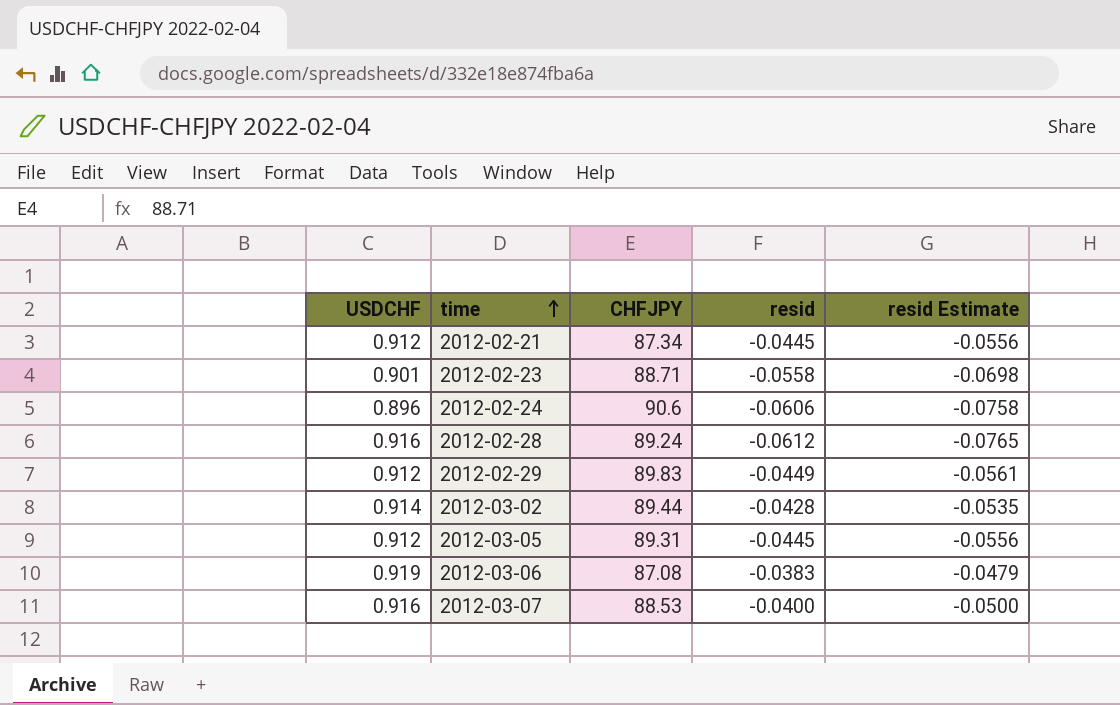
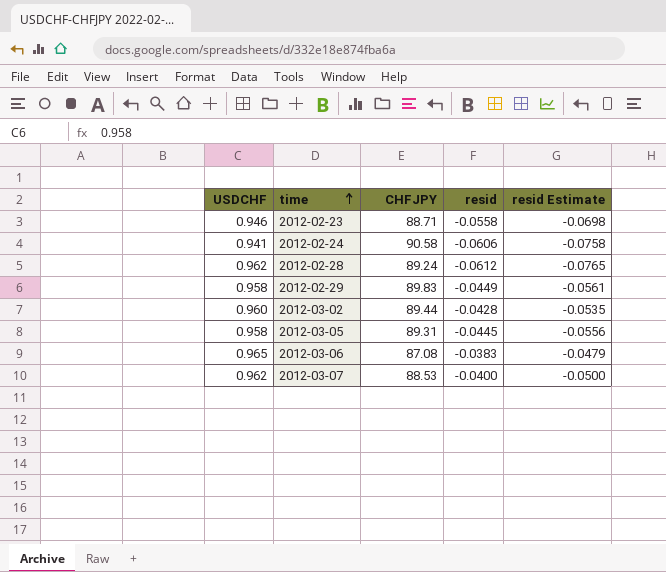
row 2012-02-21: 0.912 | 87.34 | -0.0445 | -0.0556 -> none
2012-02-23 | USDCHF: 0.901 -> 0.946
2012-02-24 | USDCHF: 0.896 -> 0.941
2012-02-24 | CHFJPY: 90.6 -> 90.58
2012-02-28 | USDCHF: 0.916 -> 0.962
2012-02-29 | USDCHF: 0.912 -> 0.958
2012-03-02 | USDCHF: 0.914 -> 0.960
2012-03-05 | USDCHF: 0.912 -> 0.958
2012-03-06 | USDCHF: 0.919 -> 0.965
2012-03-07 | USDCHF: 0.916 -> 0.962

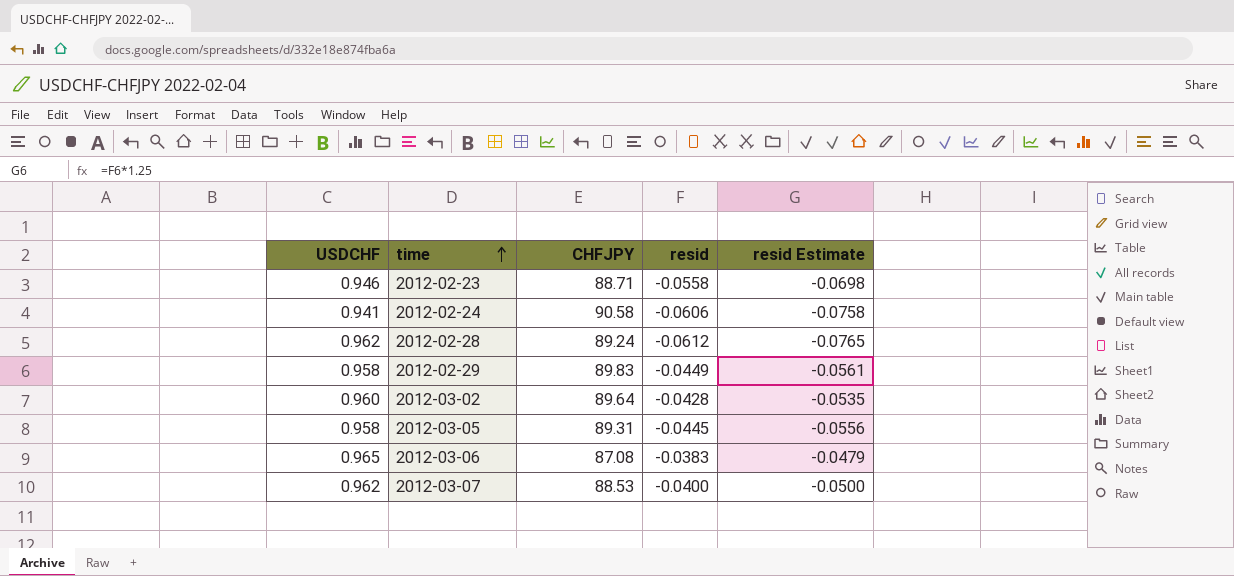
2012-03-02 | CHFJPY: 89.44 -> 89.64

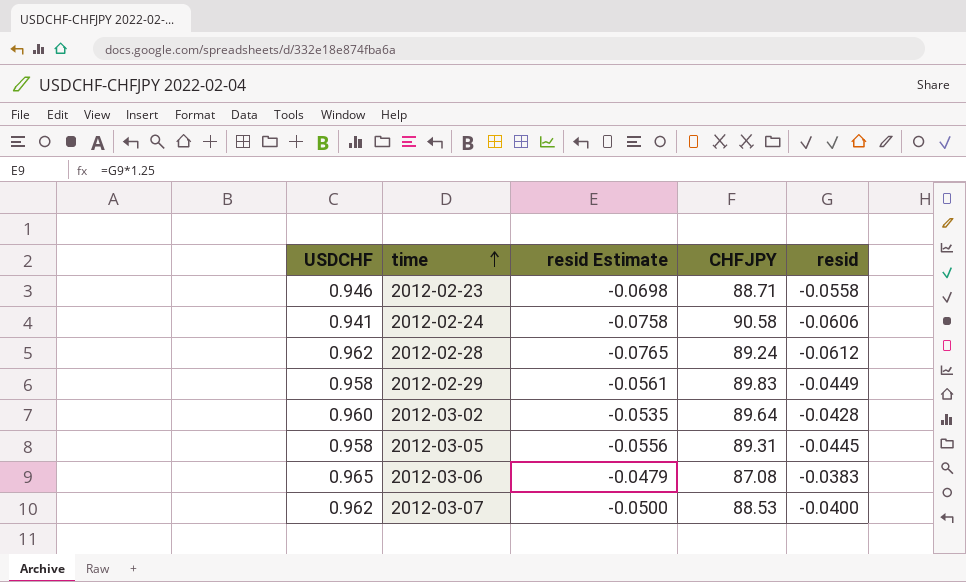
column resid Estimate | position: 5 -> 3

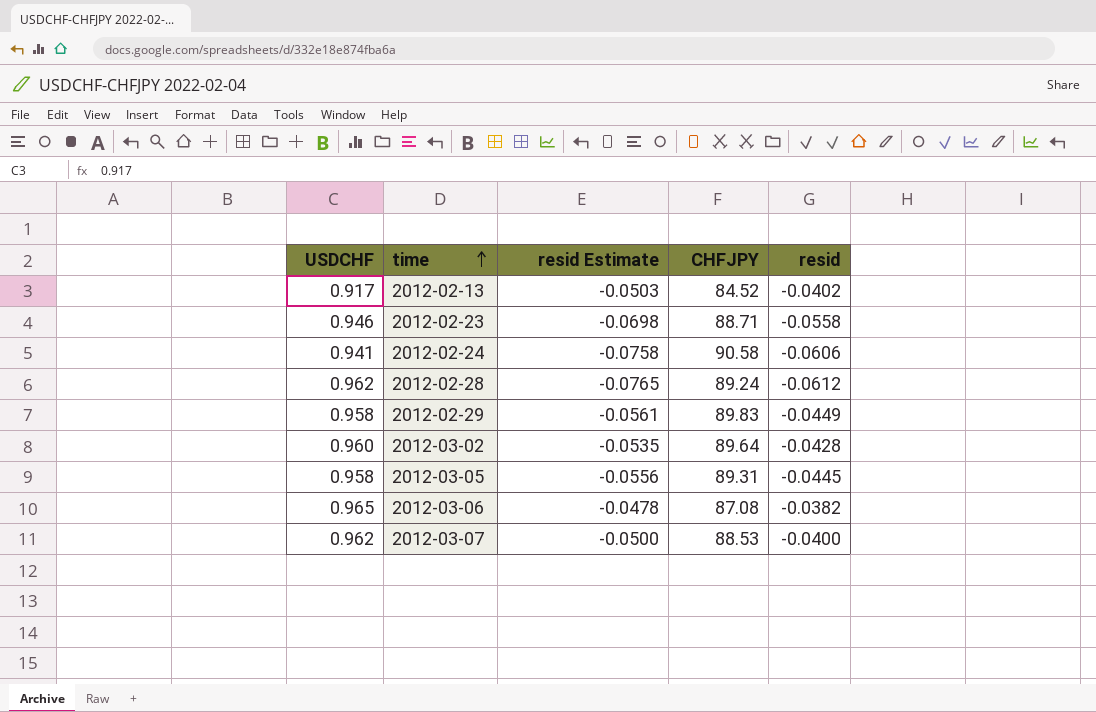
row 2012-02-13: none -> 0.917 | -0.0503 | 84.52 | -0.0402
2012-03-06 | resid Estimate: -0.0479 -> -0.0478
2012-03-06 | resid: -0.0383 -> -0.0382

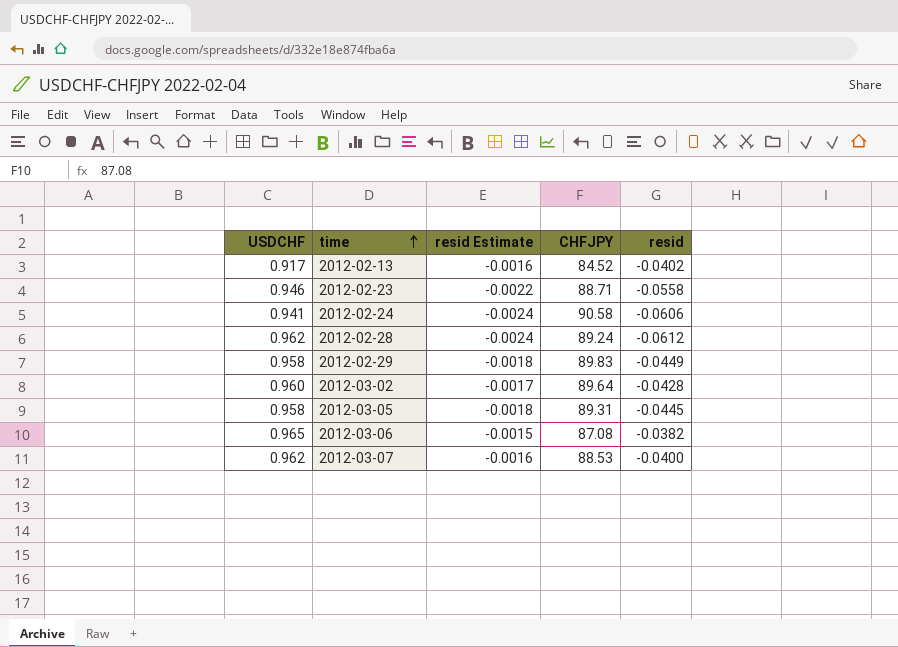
column resid Estimate | formula: [resid] * 1.25 -> [resid] * 0.04

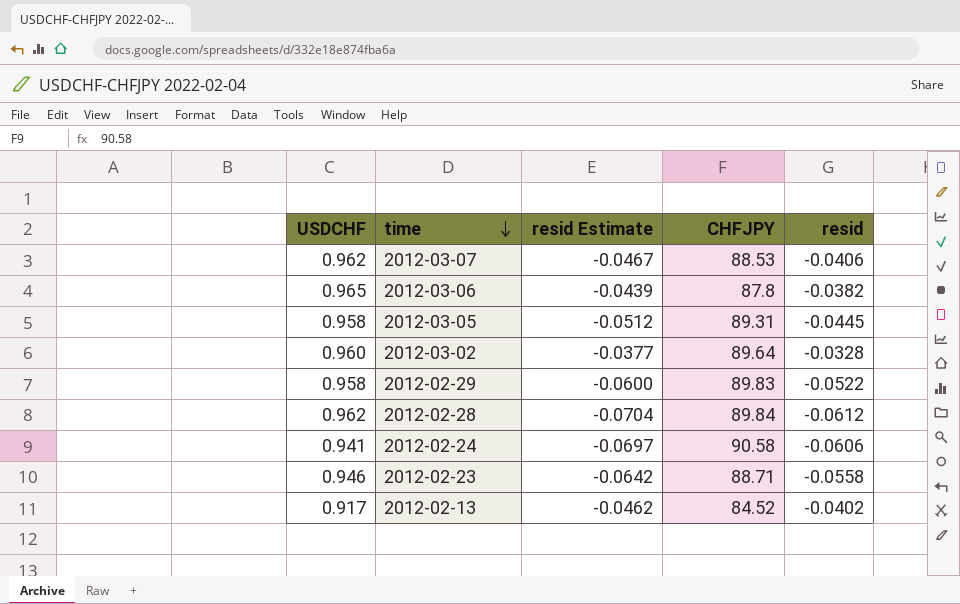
row order: time ascending -> time descending
column resid Estimate | formula: [resid] * 0.04 -> [resid] * 1.15
2012-03-07 | resid: -0.0400 -> -0.0406
2012-03-06 | CHFJPY: 87.08 -> 87.8
2012-03-02 | resid: -0.0428 -> -0.0328
2012-02-29 | resid: -0.0449 -> -0.0522
2012-02-28 | CHFJPY: 89.24 -> 89.84

